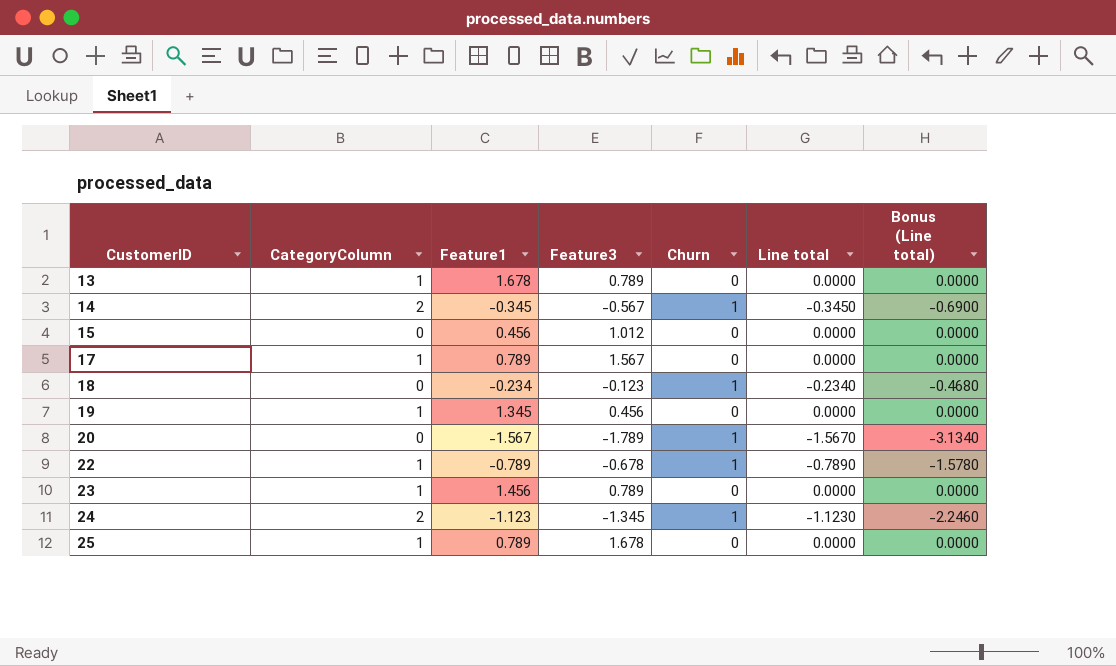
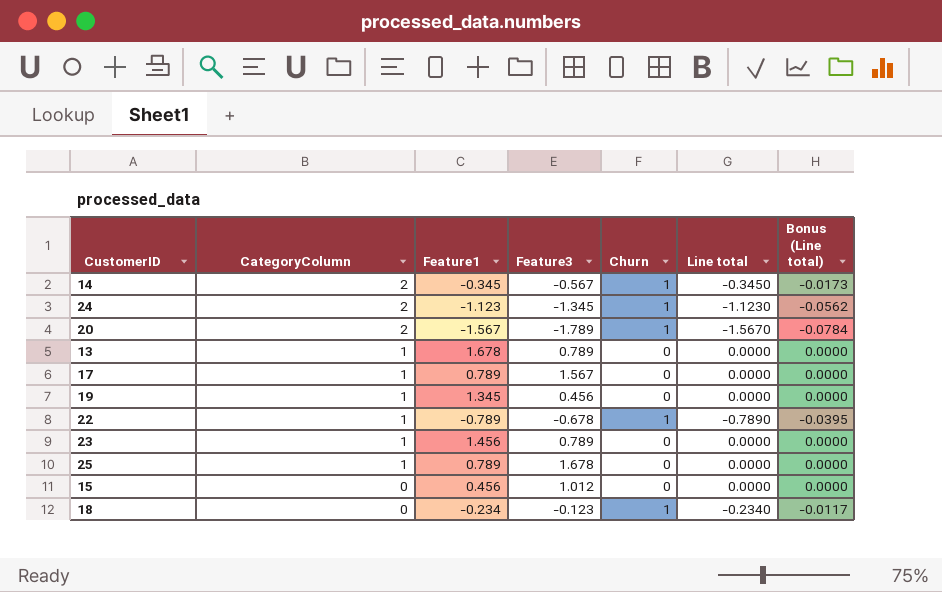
row order: CustomerID ascending -> CategoryColumn descending
column Bonus (Line total) | formula: [Line total] * 2 -> [Line total] * 0.05
20 | CategoryColumn: 0 -> 2

